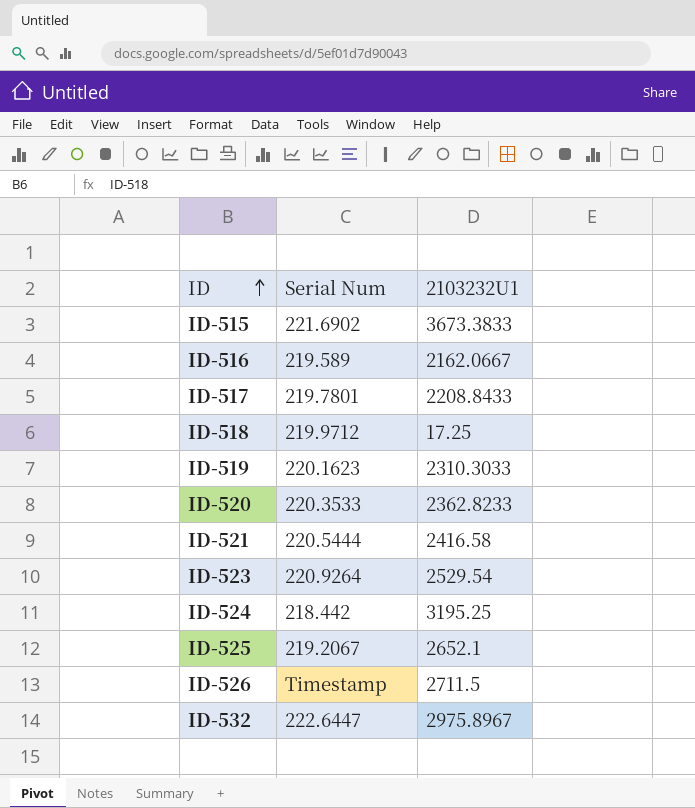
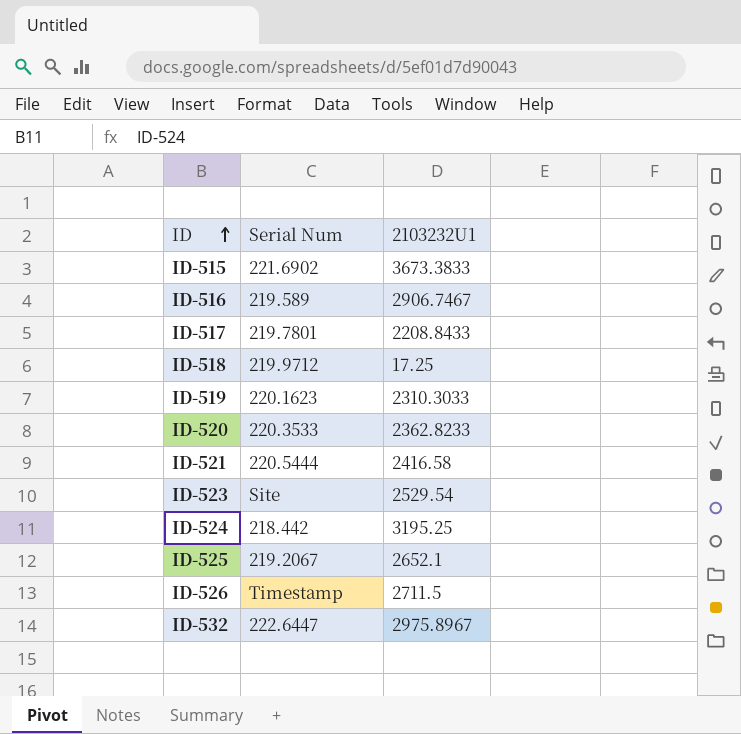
ID-516 | 2103232U1: 2162.0667 -> 2906.7467
ID-523 | Serial Num: 220.9264 -> Site

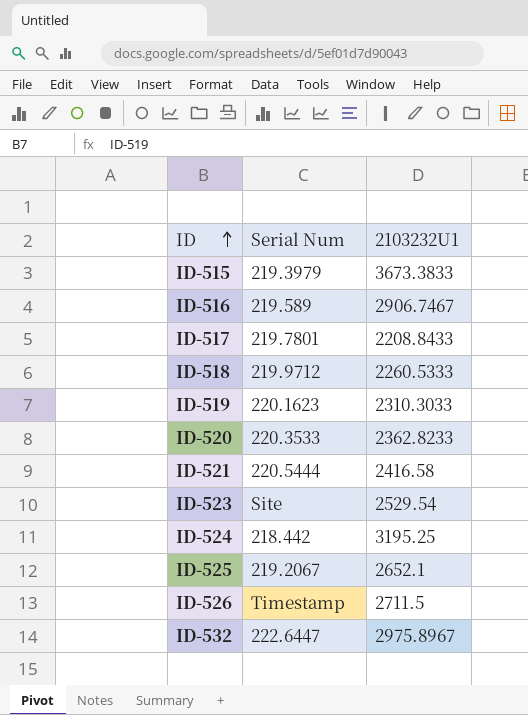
ID-515 | Serial Num: 221.6902 -> 219.3979
ID-518 | 2103232U1: 17.25 -> 2260.5333

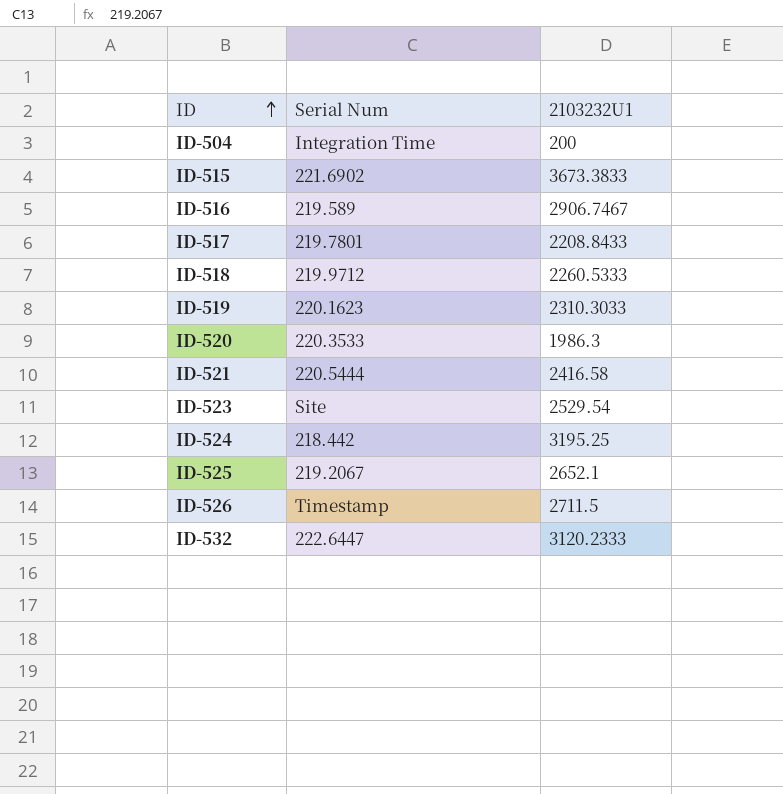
row ID-504: none -> Integration Time | 200
ID-515 | Serial Num: 219.3979 -> 221.6902
ID-520 | 2103232U1: 2362.8233 -> 1986.3
ID-532 | 2103232U1: 2975.8967 -> 3120.2333

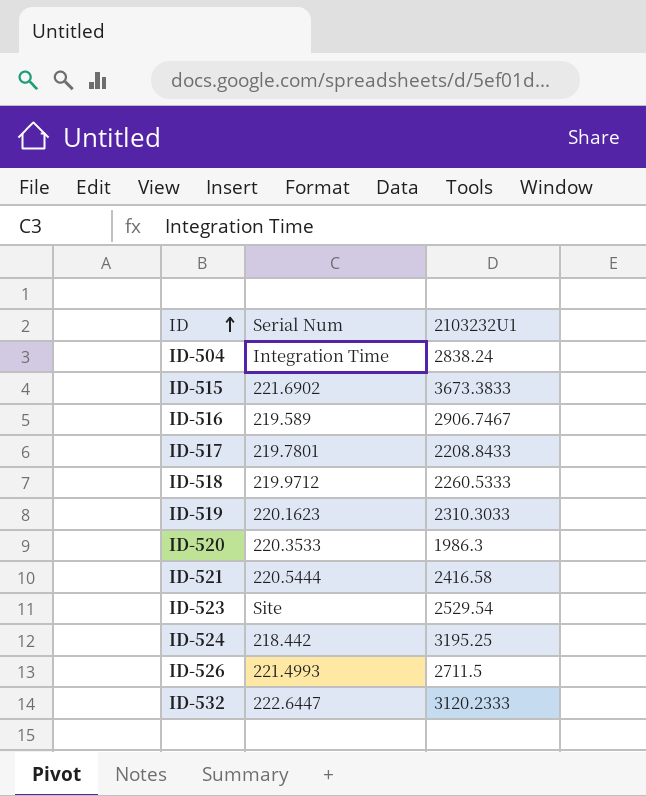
row ID-525: 219.2067 | 2652.1 -> none
ID-504 | 2103232U1: 200 -> 2838.24
ID-526 | Serial Num: Timestamp -> 221.4993

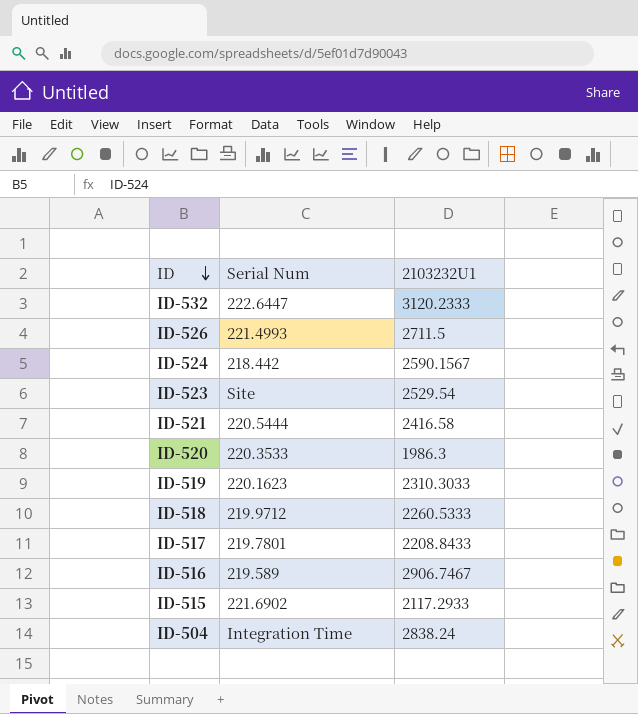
row order: ID ascending -> ID descending
ID-524 | 2103232U1: 3195.25 -> 2590.1567
ID-515 | 2103232U1: 3673.3833 -> 2117.2933

